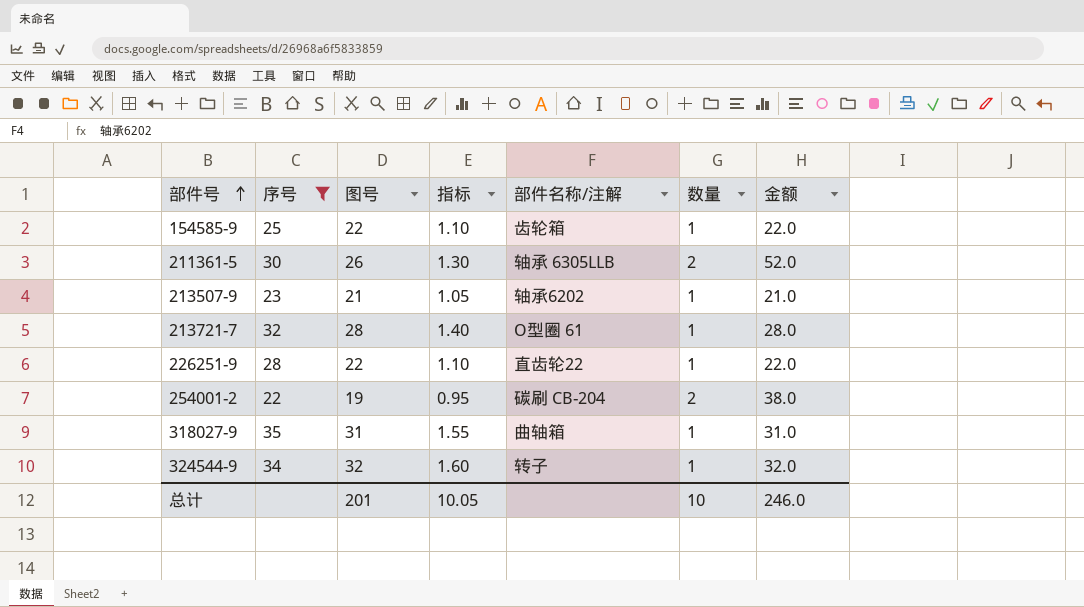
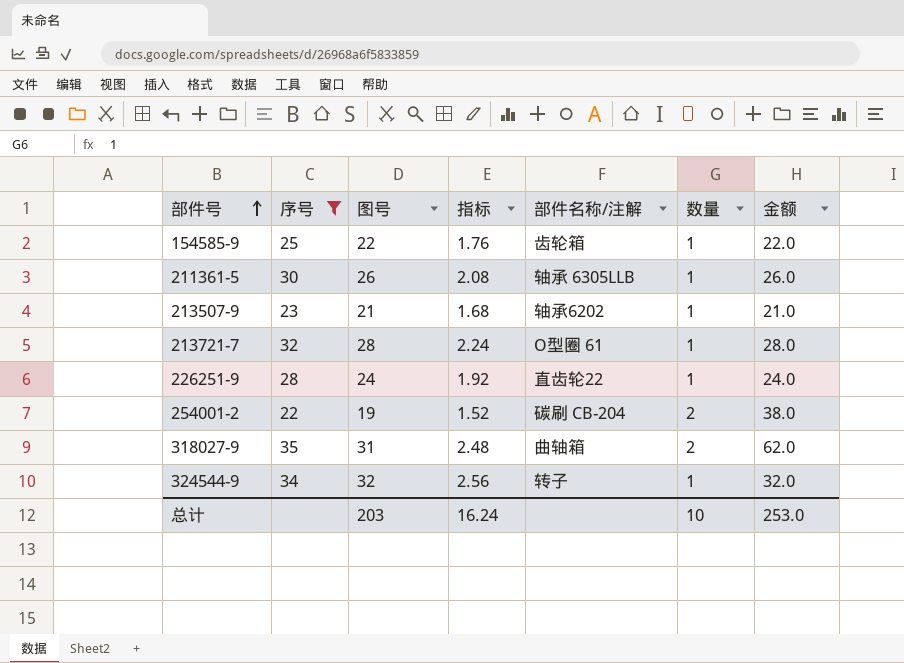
column 指标 | formula: [图号] * 0.05 -> [图号] * 0.08
211361-5 | 数量: 2 -> 1
211361-5 | 金额: 52.0 -> 26.0
226251-9 | 图号: 22 -> 24
226251-9 | 金额: 22.0 -> 24.0
318027-9 | 数量: 1 -> 2
318027-9 | 金额: 31.0 -> 62.0
总计 | 图号: 201 -> 203
总计 | 指标: 10.05 -> 16.24
总计 | 金额: 246.0 -> 253.0

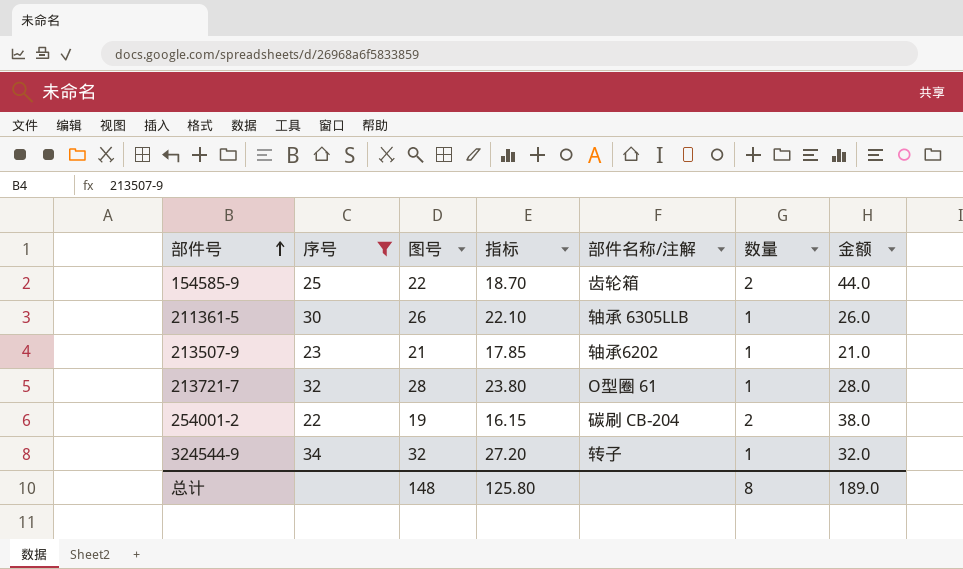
column 指标 | formula: [图号] * 0.08 -> [图号] * 0.85
row 226251-9: 28 | 24 | 1.92 | 直齿轮22 | 1 | 24.0 -> none
row 318027-9: 35 | 31 | 2.48 | 曲轴箱 | 2 | 62.0 -> none
154585-9 | 数量: 1 -> 2
154585-9 | 金额: 22.0 -> 44.0
总计 | 图号: 203 -> 148
总计 | 指标: 16.24 -> 125.80
总计 | 数量: 10 -> 8
总计 | 金额: 253.0 -> 189.0

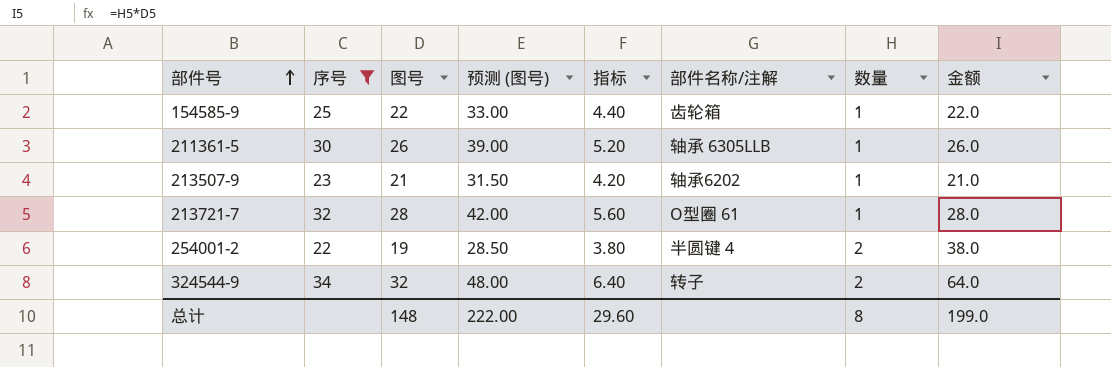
column 预测 (图号) | formula: none -> [图号] * 1.5
column 指标 | formula: [图号] * 0.85 -> [图号] * 0.2
154585-9 | 数量: 2 -> 1
154585-9 | 金额: 44.0 -> 22.0
254001-2 | 部件名称/注解: 碳刷 CB-204 -> 半圆键 4
324544-9 | 数量: 1 -> 2
324544-9 | 金额: 32.0 -> 64.0
总计 | 指标: 125.80 -> 29.60
总计 | 金额: 189.0 -> 199.0

